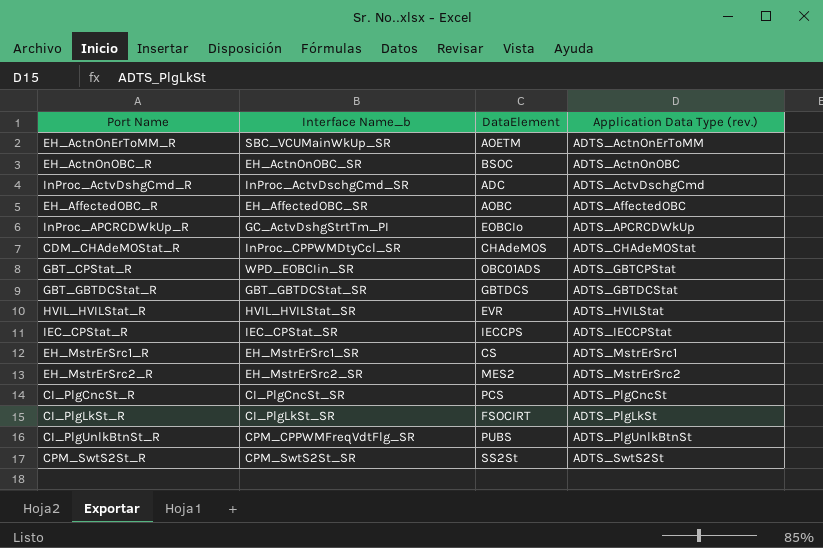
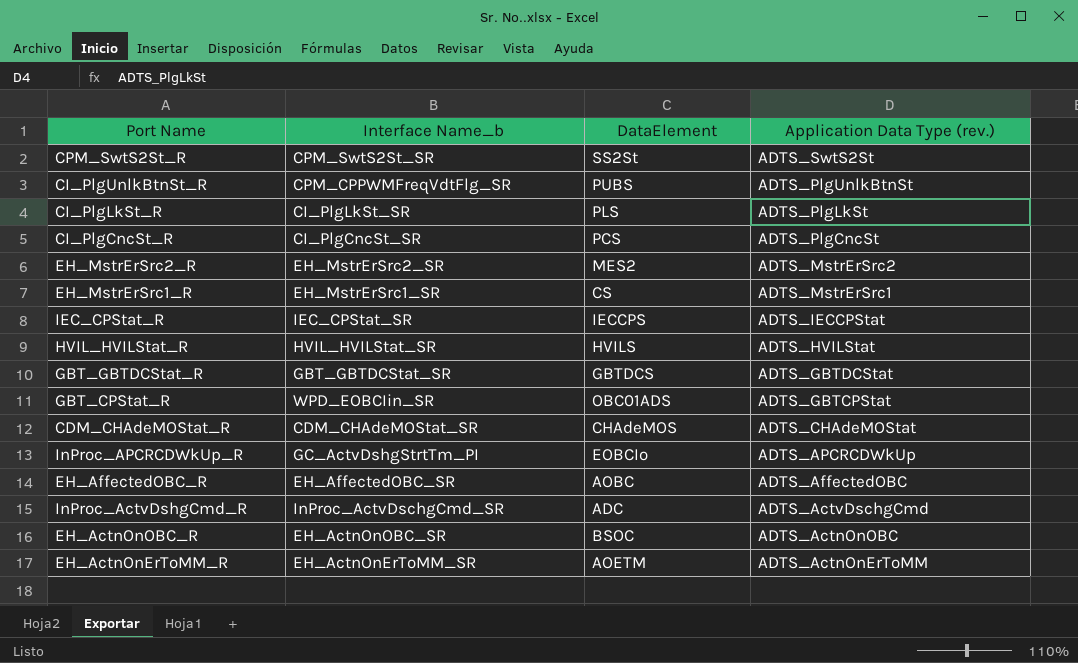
row order: Application Data Type (rev.) ascending -> Application Data Type (rev.) descending
CI_PlgLkSt_R | DataElement: FSOCIRT -> PLS
HVIL_HVILStat_R | DataElement: EVR -> HVILS
CDM_CHAdeMOStat_R | Interface Name_b: InProc_CPPWMDtyCcl_SR -> CDM_CHAdeMOStat_SR
EH_ActnOnErToMM_R | Interface Name_b: SBC_VCUMainWkUp_SR -> EH_ActnOnErToMM_SR

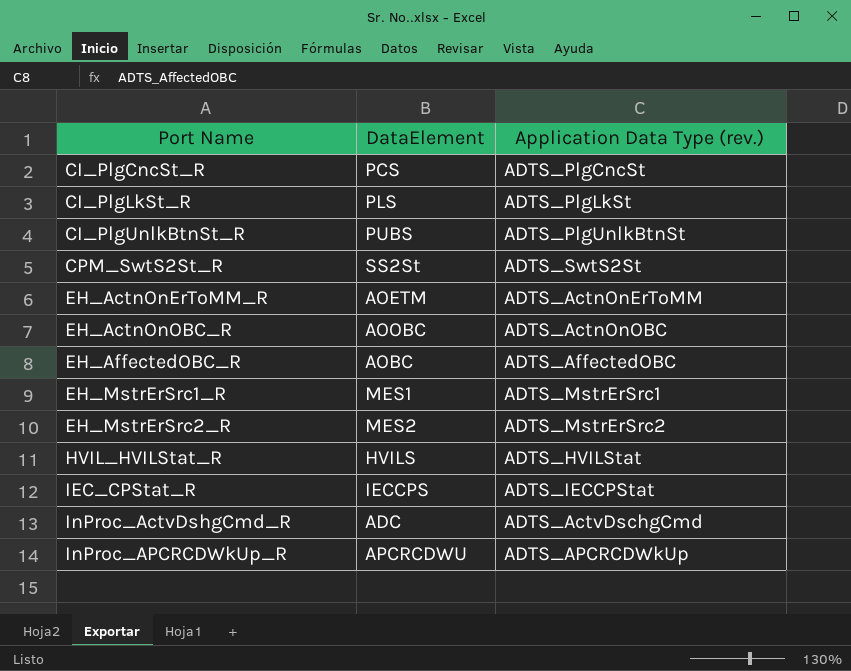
row order: Application Data Type (rev.) descending -> Port Name ascending
column Interface Name_b | position: 2 -> none
row GBT_GBTDCStat_R: GBT_GBTDCStat_SR | GBTDCS | ADTS_GBTDCStat -> none
row GBT_CPStat_R: WPD_EOBCIin_SR | OBC01ADS | ADTS_GBTCPStat -> none
row CDM_CHAdeMOStat_R: CDM_CHAdeMOStat_SR | CHAdeMOS | ADTS_CHAdeMOStat -> none
EH_ActnOnOBC_R | DataElement: BSOC -> AOOBC
EH_MstrErSrc1_R | DataElement: CS -> MES1
InProc_APCRCDWkUp_R | DataElement: EOBCIo -> APCRCDWU

